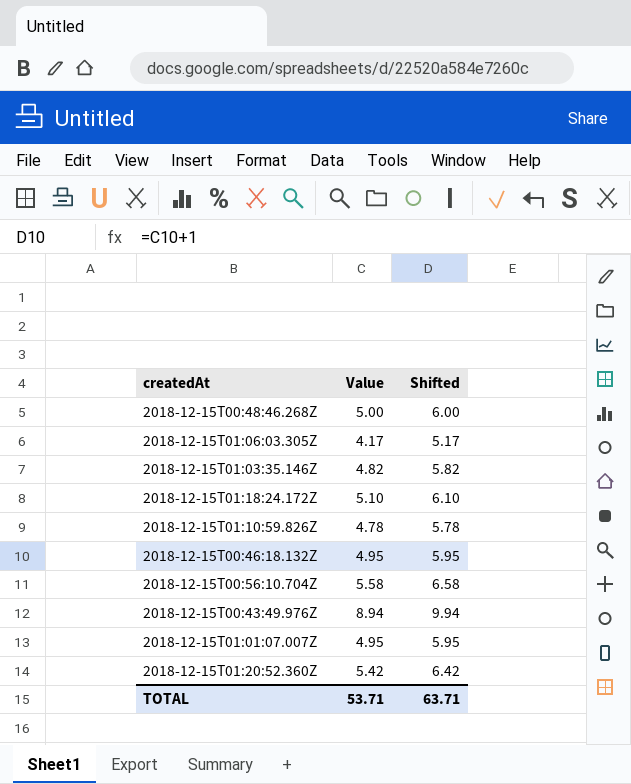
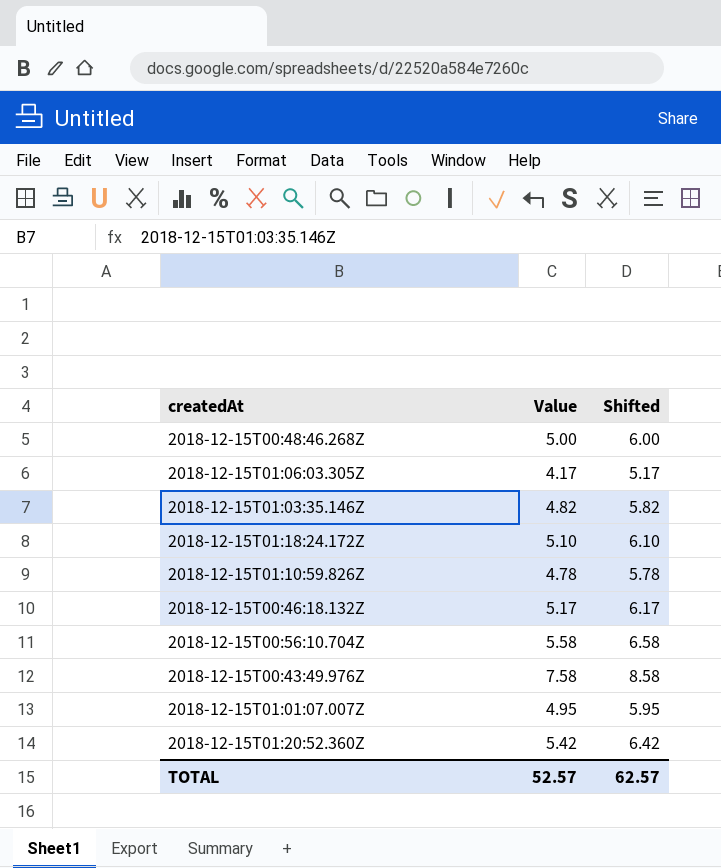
2018-12-15T00:46:18.132Z | Value: 4.95 -> 5.17
2018-12-15T00:46:18.132Z | Shifted: 5.95 -> 6.17
2018-12-15T00:43:49.976Z | Value: 8.94 -> 7.58
2018-12-15T00:43:49.976Z | Shifted: 9.94 -> 8.58
TOTAL | Value: 53.71 -> 52.57
TOTAL | Shifted: 63.71 -> 62.57

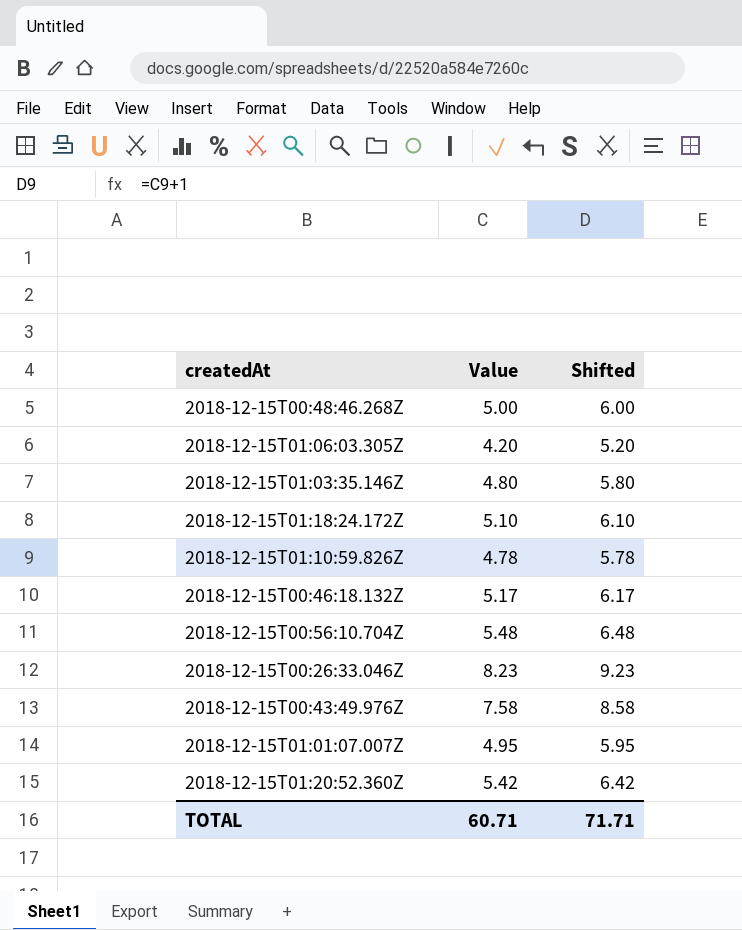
2018-12-15T01:06:03.305Z | Value: 4.17 -> 4.20
2018-12-15T01:06:03.305Z | Shifted: 5.17 -> 5.20
2018-12-15T01:03:35.146Z | Value: 4.82 -> 4.80
2018-12-15T01:03:35.146Z | Shifted: 5.82 -> 5.80
2018-12-15T00:56:10.704Z | Value: 5.58 -> 5.48
2018-12-15T00:56:10.704Z | Shifted: 6.58 -> 6.48
row 2018-12-15T00:26:33.046Z: none -> 8.23 | 9.23
TOTAL | Value: 52.57 -> 60.71
TOTAL | Shifted: 62.57 -> 71.71

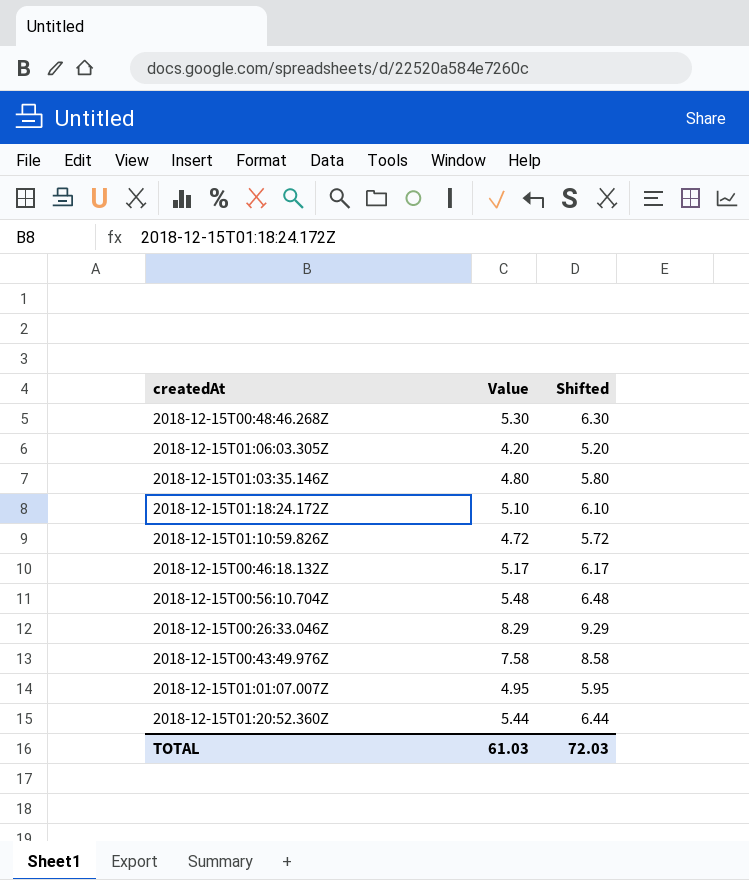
2018-12-15T00:48:46.268Z | Value: 5.00 -> 5.30
2018-12-15T00:48:46.268Z | Shifted: 6.00 -> 6.30
2018-12-15T01:10:59.826Z | Value: 4.78 -> 4.72
2018-12-15T01:10:59.826Z | Shifted: 5.78 -> 5.72
2018-12-15T00:26:33.046Z | Value: 8.23 -> 8.29
2018-12-15T00:26:33.046Z | Shifted: 9.23 -> 9.29
2018-12-15T01:20:52.360Z | Value: 5.42 -> 5.44
2018-12-15T01:20:52.360Z | Shifted: 6.42 -> 6.44
TOTAL | Value: 60.71 -> 61.03
TOTAL | Shifted: 71.71 -> 72.03

